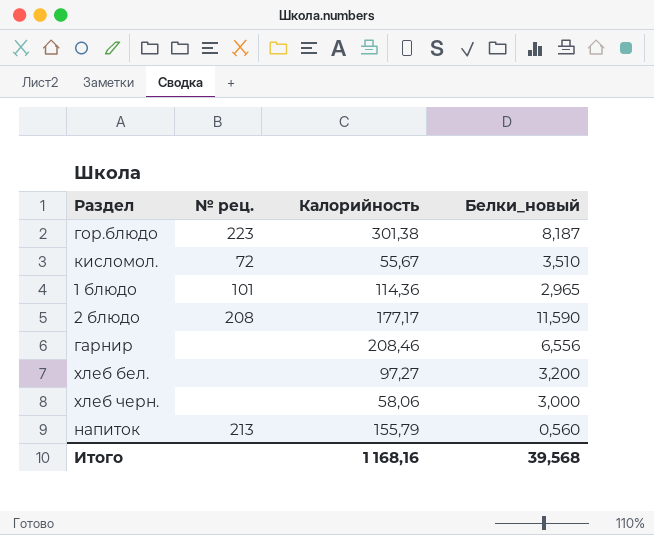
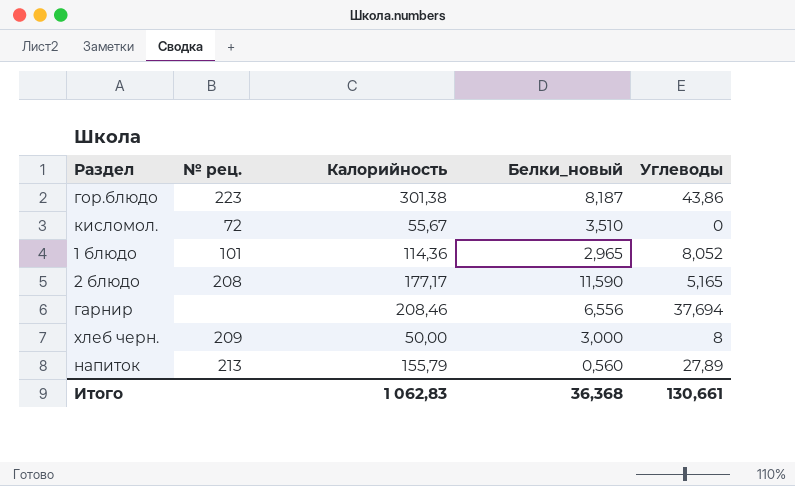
column Углеводы | position: none -> 5
row хлеб бел.: none | 97,27 | 3,200 -> none
хлеб черн. | № рец.: none -> 209
хлеб черн. | Калорийность: 58,06 -> 50,00
Итого | Калорийность: 1 168,16 -> 1 062,83
Итого | Белки_новый: 39,568 -> 36,368

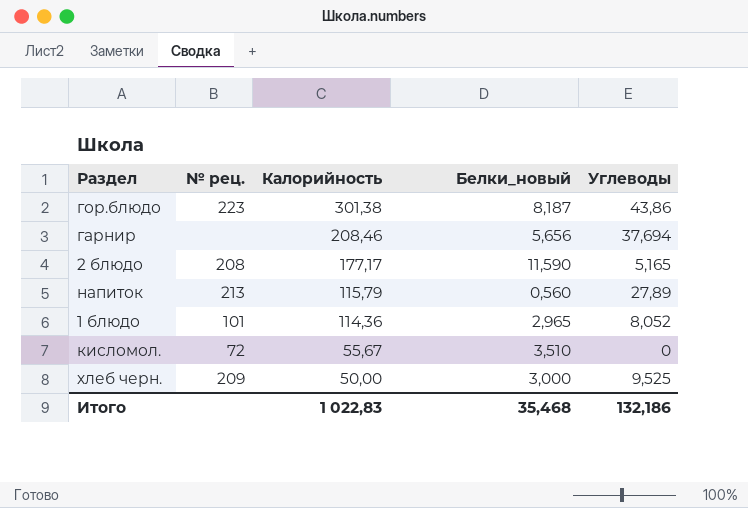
row order: none -> Калорийность descending
гарнир | Белки_новый: 6,556 -> 5,656
напиток | Калорийность: 155,79 -> 115,79
хлеб черн. | Углеводы: 8 -> 9,525
Итого | Калорийность: 1 062,83 -> 1 022,83
Итого | Белки_новый: 36,368 -> 35,468
Итого | Углеводы: 130,661 -> 132,186

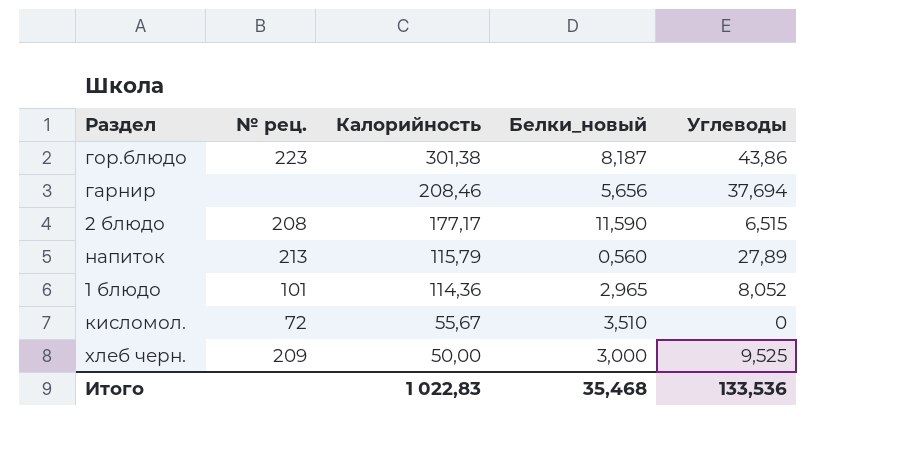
2 блюдо | Углеводы: 5,165 -> 6,515
Итого | Углеводы: 132,186 -> 133,536

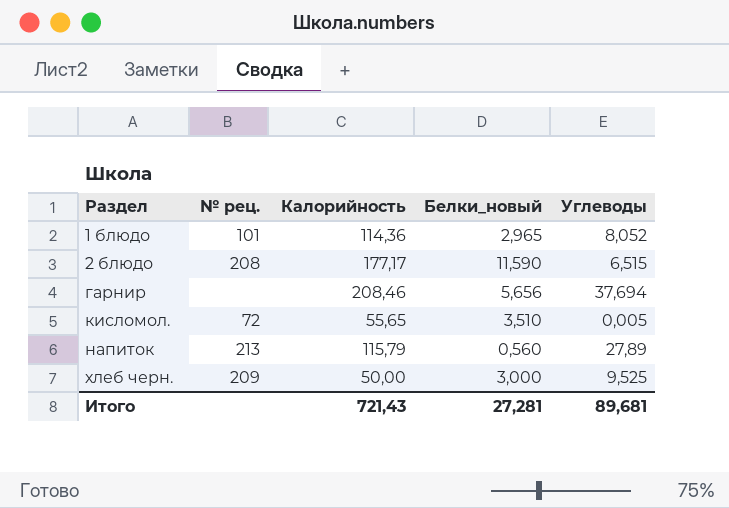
row order: Калорийность descending -> Раздел ascending
row гор.блюдо: 223 | 301,38 | 8,187 | 43,86 -> none
кисломол. | Калорийность: 55,67 -> 55,65
кисломол. | Углеводы: 0 -> 0,005
Итого | Калорийность: 1 022,83 -> 721,43
Итого | Белки_новый: 35,468 -> 27,281
Итого | Углеводы: 133,536 -> 89,681

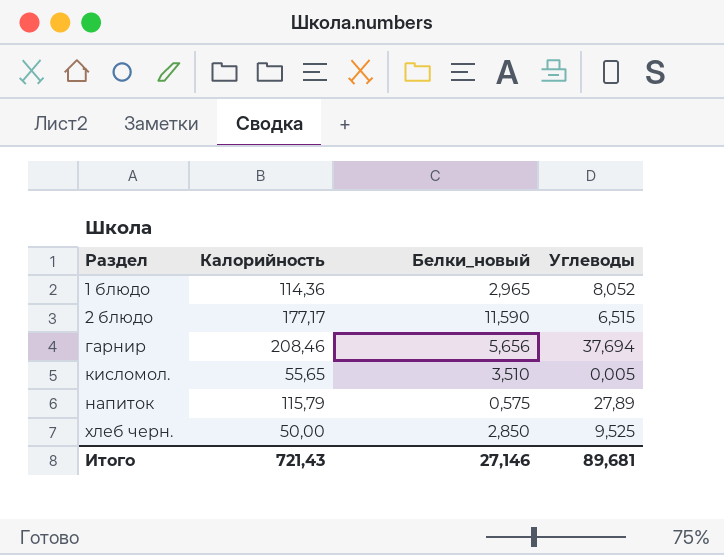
column № рец. | position: 2 -> none
напиток | Белки_новый: 0,560 -> 0,575
хлеб черн. | Белки_новый: 3,000 -> 2,850
Итого | Белки_новый: 27,281 -> 27,146

